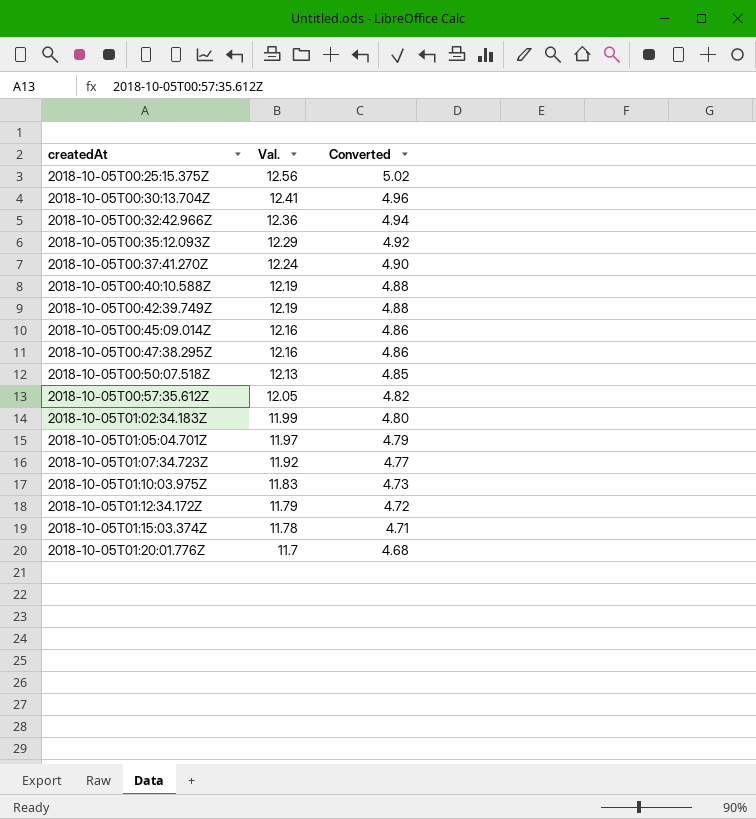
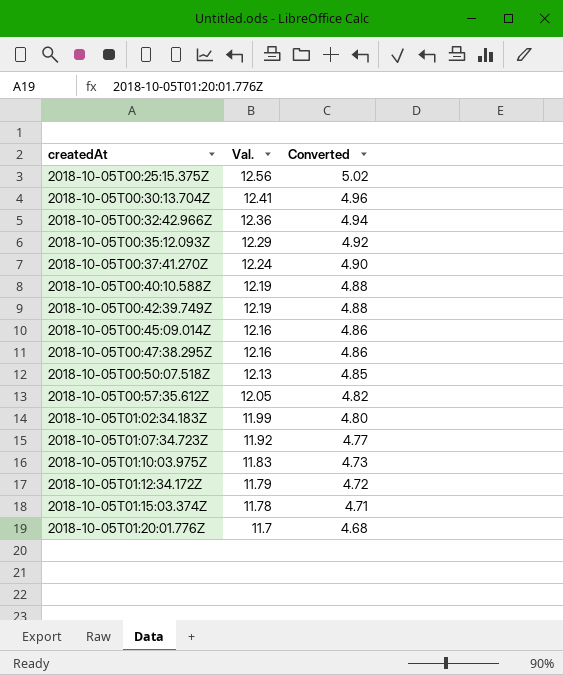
row 2018-10-05T01:05:04.701Z: 11.97 | 4.79 -> none

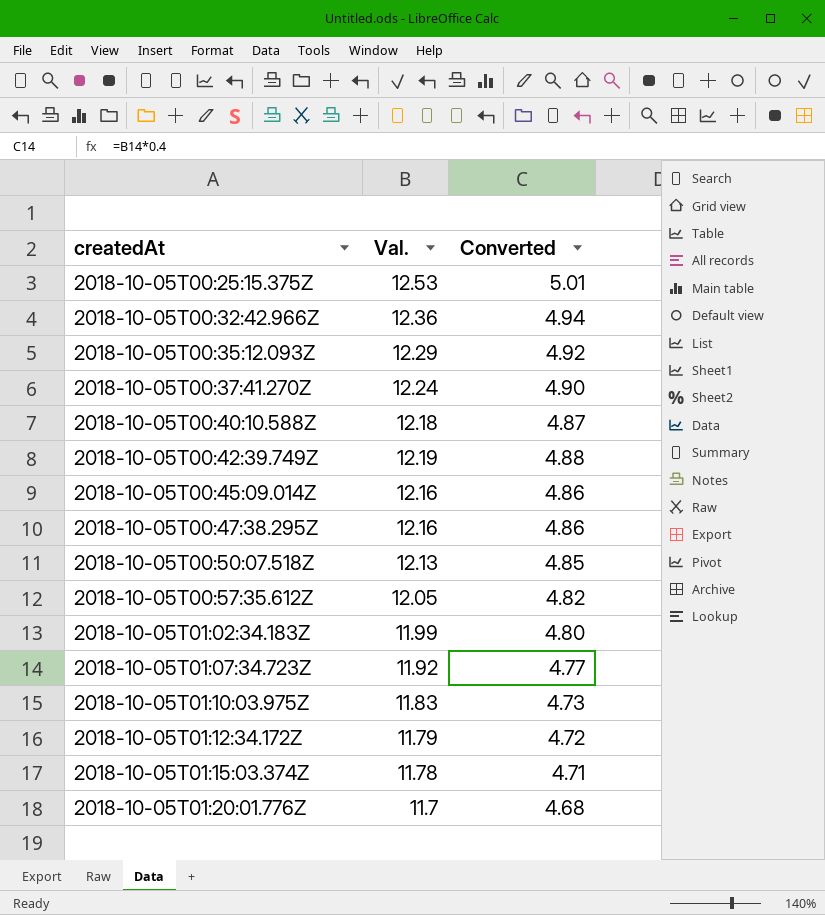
row 2018-10-05T00:30:13.704Z: 12.41 | 4.96 -> none
2018-10-05T00:25:15.375Z | Val.: 12.56 -> 12.53
2018-10-05T00:25:15.375Z | Converted: 5.02 -> 5.01
2018-10-05T00:40:10.588Z | Val.: 12.19 -> 12.18
2018-10-05T00:40:10.588Z | Converted: 4.88 -> 4.87

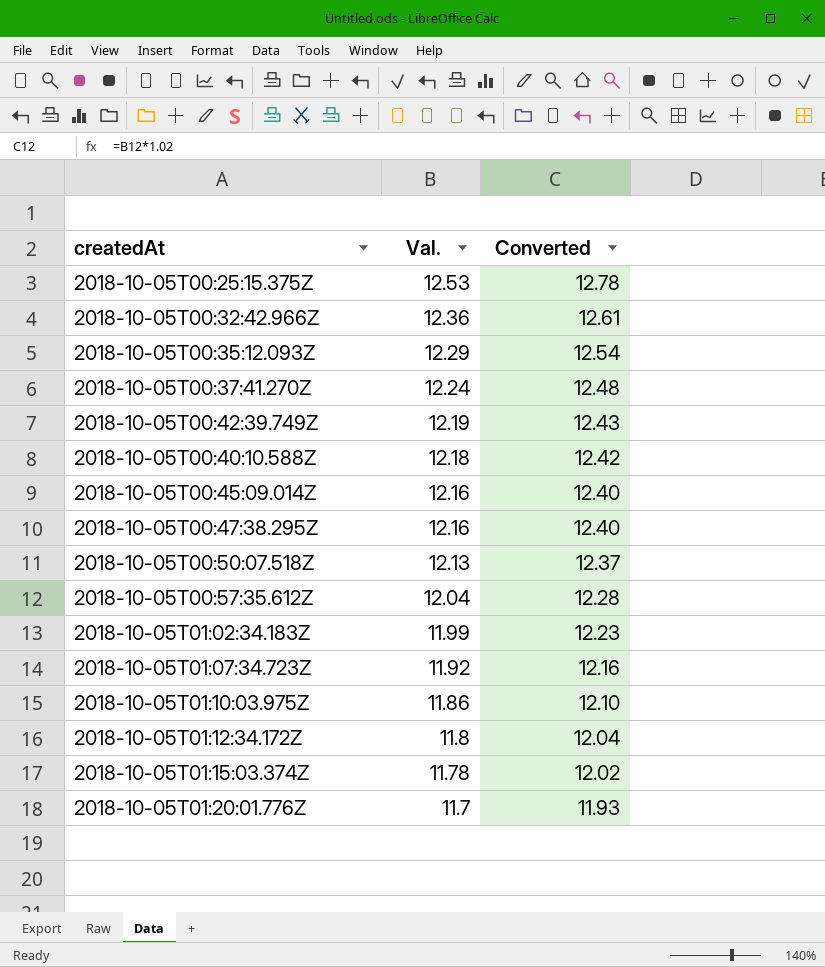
row order: createdAt ascending -> Val. descending
column Converted | formula: [Val.] * 0.4 -> [Val.] * 1.02
2018-10-05T00:57:35.612Z | Val.: 12.05 -> 12.04
2018-10-05T01:10:03.975Z | Val.: 11.83 -> 11.86
2018-10-05T01:12:34.172Z | Val.: 11.79 -> 11.8

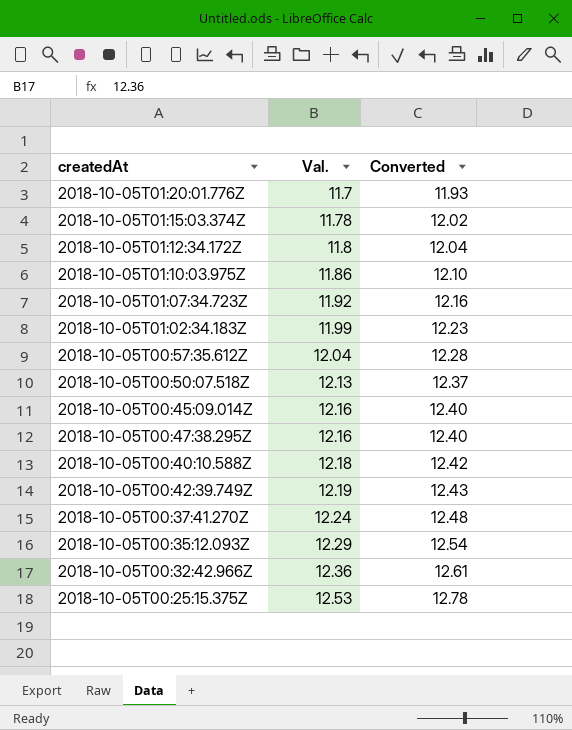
row order: Val. descending -> Val. ascending

